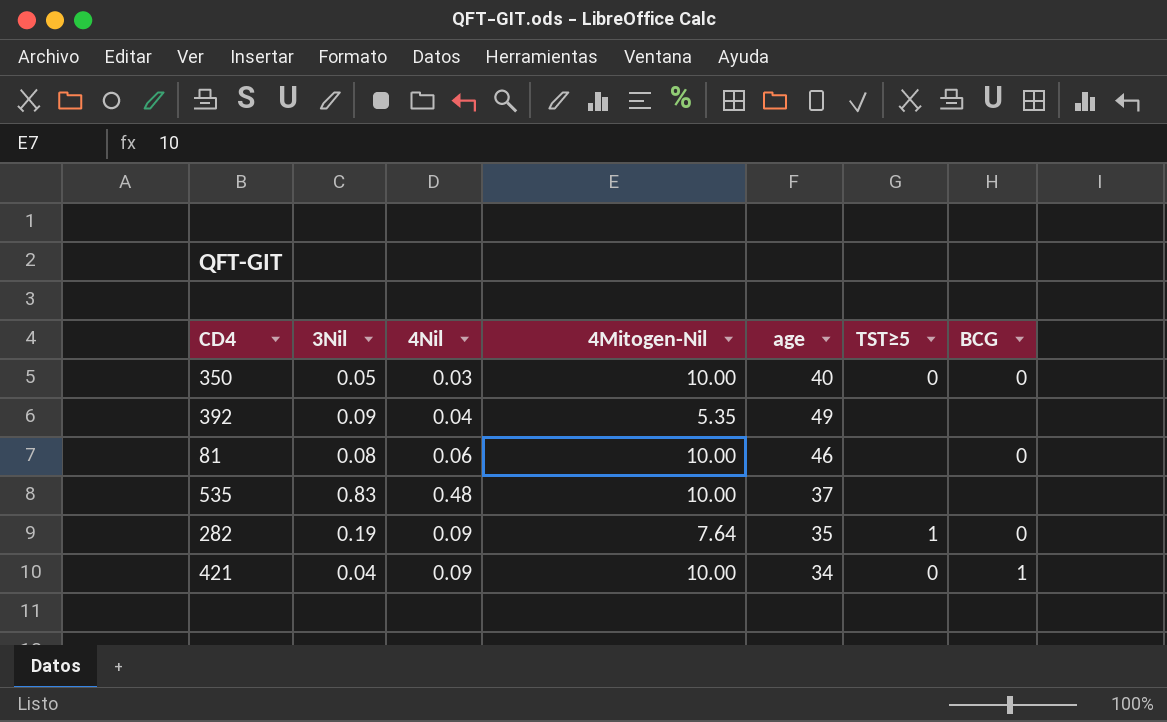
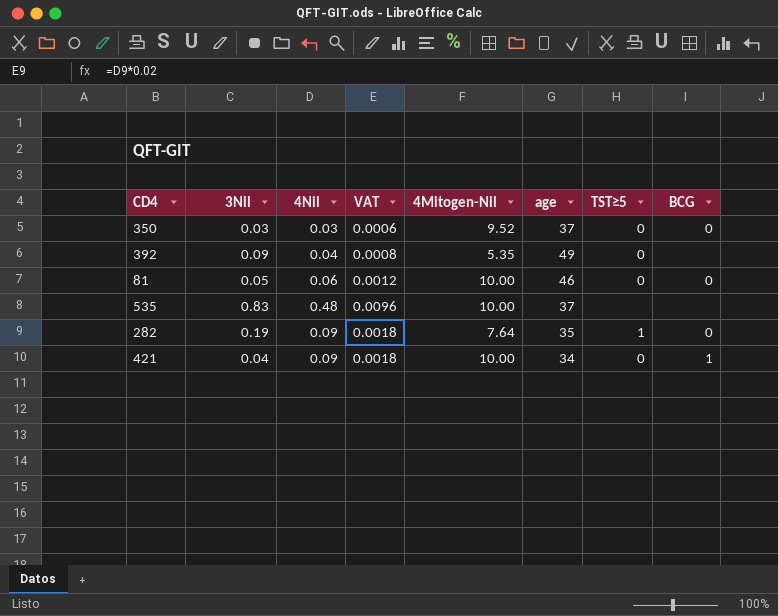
column VAT | formula: none -> [4Nil] * 0.02
350 | 3Nil: 0.05 -> 0.03
350 | 4Mitogen-Nil: 10.00 -> 9.52
350 | age: 40 -> 37
392 | TST≥5: none -> 0
81 | 3Nil: 0.08 -> 0.05
81 | TST≥5: none -> 0

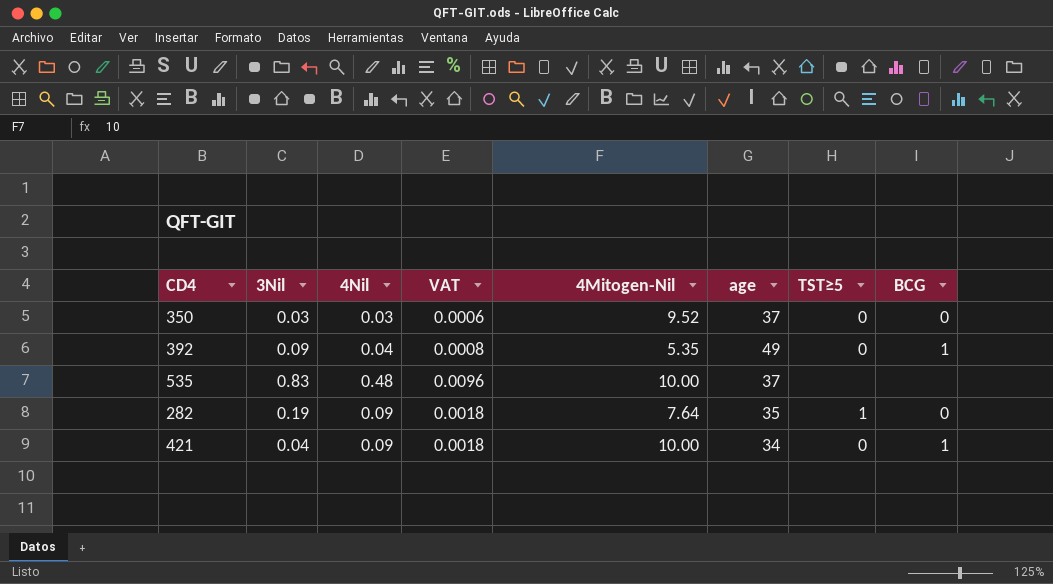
row 81: 0.05 | 0.06 | 0.0012 | 10.00 | 46 | 0 | 0 -> none
392 | BCG: none -> 1

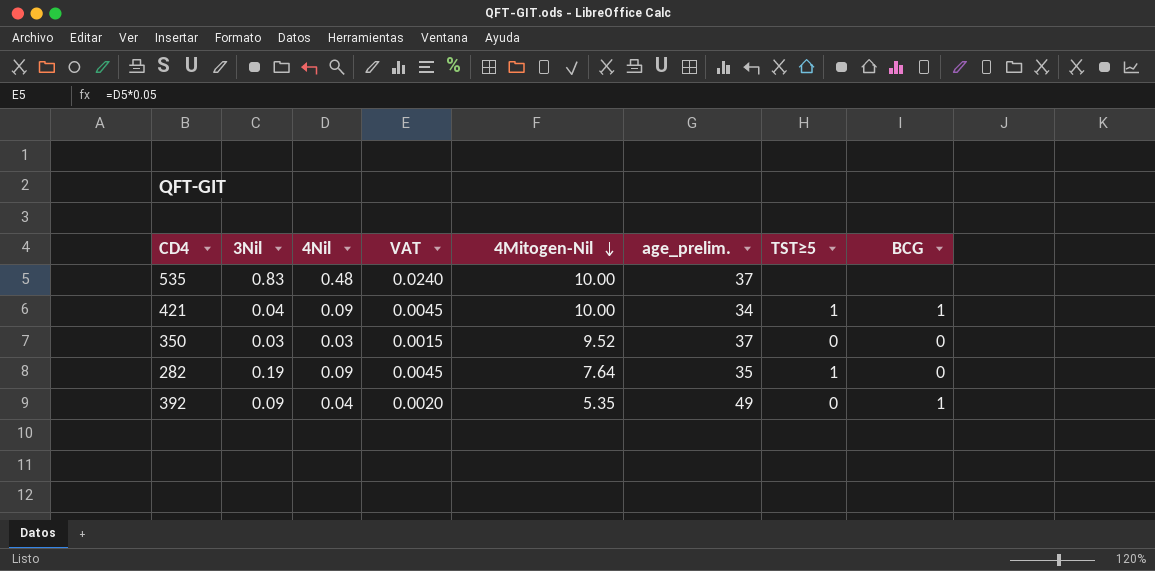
row order: none -> 4Mitogen-Nil descending
column VAT | formula: [4Nil] * 0.02 -> [4Nil] * 0.05
column name: age -> age_prelim.
421 | TST≥5: 0 -> 1

